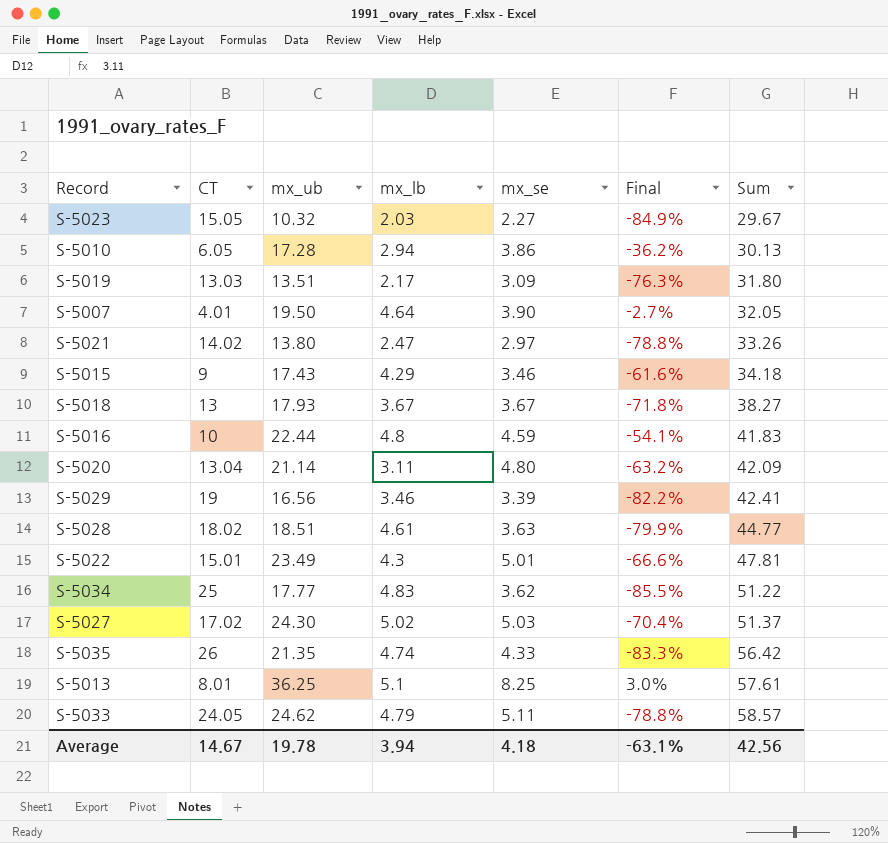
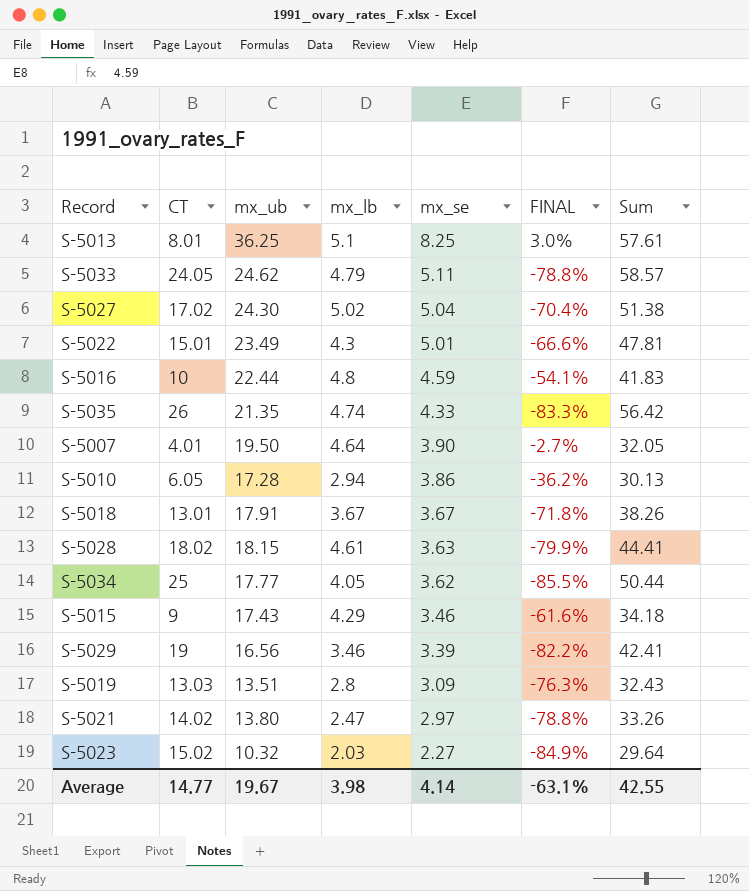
row order: Sum ascending -> mx_se descending
column name: Final -> FINAL
row S-5020: 13.04 | 21.14 | 3.11 | 4.80 | -63.2% | 42.09 -> none
S-5027 | mx_se: 5.03 -> 5.04
S-5027 | Sum: 51.37 -> 51.38
S-5018 | CT: 13 -> 13.01
S-5018 | mx_ub: 17.93 -> 17.91
S-5018 | Sum: 38.27 -> 38.26
S-5028 | mx_ub: 18.51 -> 18.15
S-5028 | Sum: 44.77 -> 44.41
S-5034 | mx_lb: 4.83 -> 4.05
S-5034 | Sum: 51.22 -> 50.44
S-5019 | mx_lb: 2.17 -> 2.8
S-5019 | Sum: 31.80 -> 32.43
S-5023 | CT: 15.05 -> 15.02
S-5023 | Sum: 29.67 -> 29.64
Average | CT: 14.67 -> 14.77
Average | mx_ub: 19.78 -> 19.67
Average | mx_lb: 3.94 -> 3.98
Average | mx_se: 4.18 -> 4.14
Average | Sum: 42.56 -> 42.55

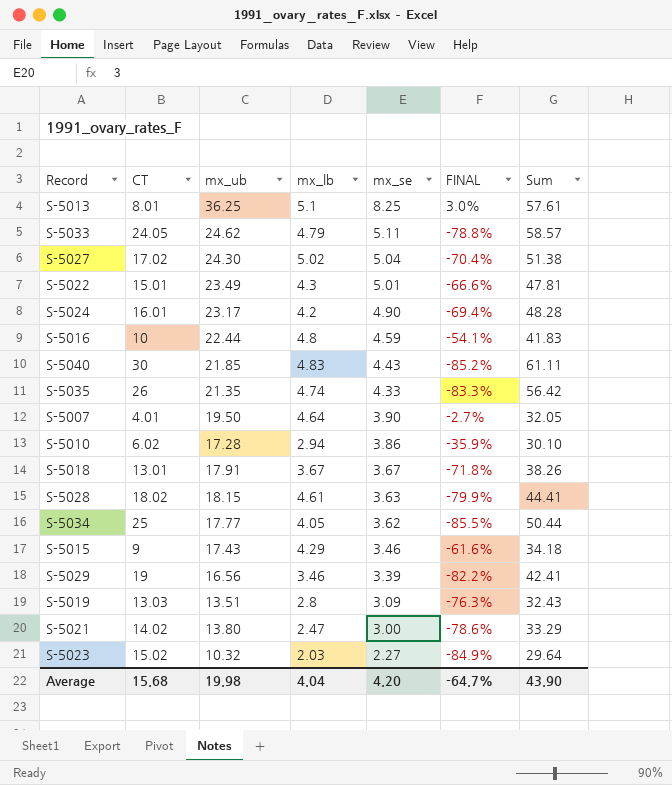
row S-5024: none -> 16.01 | 23.17 | 4.2 | 4.90 | -69.4% | 48.28
row S-5040: none -> 30 | 21.85 | 4.83 | 4.43 | -85.2% | 61.11
S-5010 | CT: 6.05 -> 6.02
S-5010 | FINAL: -36.2% -> -35.9%
S-5010 | Sum: 30.13 -> 30.10
S-5021 | mx_se: 2.97 -> 3.00
S-5021 | FINAL: -78.8% -> -78.6%
S-5021 | Sum: 33.26 -> 33.29
Average | CT: 14.77 -> 15.68
Average | mx_ub: 19.67 -> 19.98
Average | mx_lb: 3.98 -> 4.04
Average | mx_se: 4.14 -> 4.20
Average | FINAL: -63.1% -> -64.7%
Average | Sum: 42.55 -> 43.90

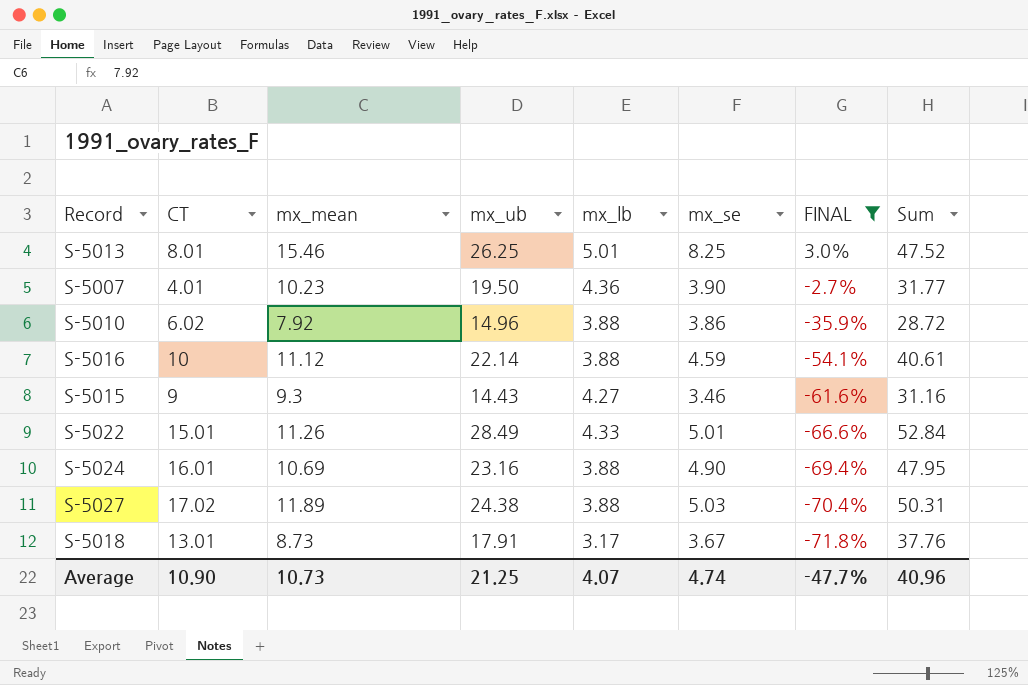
filter: none -> FINAL >= -71.8%
row order: mx_se descending -> FINAL descending
column mx_mean | position: none -> 3
S-5013 | mx_ub: 36.25 -> 26.25
S-5013 | mx_lb: 5.1 -> 5.01
S-5013 | Sum: 57.61 -> 47.52
S-5007 | mx_lb: 4.64 -> 4.36
S-5007 | Sum: 32.05 -> 31.77
S-5010 | mx_ub: 17.28 -> 14.96
S-5010 | mx_lb: 2.94 -> 3.88
S-5010 | Sum: 30.10 -> 28.72
S-5016 | mx_ub: 22.44 -> 22.14
S-5016 | mx_lb: 4.8 -> 3.88
S-5016 | Sum: 41.83 -> 40.61
S-5015 | mx_ub: 17.43 -> 14.43
S-5015 | mx_lb: 4.29 -> 4.27
S-5015 | Sum: 34.18 -> 31.16
S-5022 | mx_ub: 23.49 -> 28.49
S-5022 | mx_lb: 4.3 -> 4.33
S-5022 | Sum: 47.81 -> 52.84
S-5024 | mx_ub: 23.17 -> 23.16
S-5024 | mx_lb: 4.2 -> 3.88
S-5024 | Sum: 48.28 -> 47.95
S-5027 | mx_ub: 24.30 -> 24.38
S-5027 | mx_lb: 5.02 -> 3.88
S-5027 | mx_se: 5.04 -> 5.03
S-5027 | Sum: 51.38 -> 50.31
S-5018 | mx_lb: 3.67 -> 3.17
S-5018 | Sum: 38.26 -> 37.76
Average | CT: 15.68 -> 10.90
Average | mx_ub: 19.98 -> 21.25
Average | mx_lb: 4.04 -> 4.07
Average | mx_se: 4.20 -> 4.74
Average | FINAL: -64.7% -> -47.7%
Average | Sum: 43.90 -> 40.96

